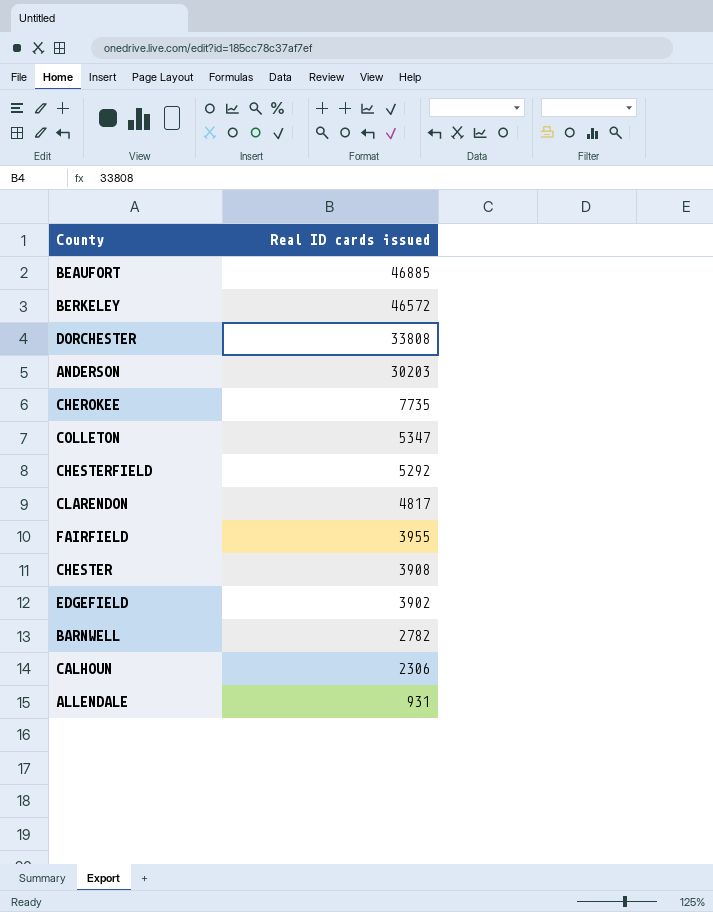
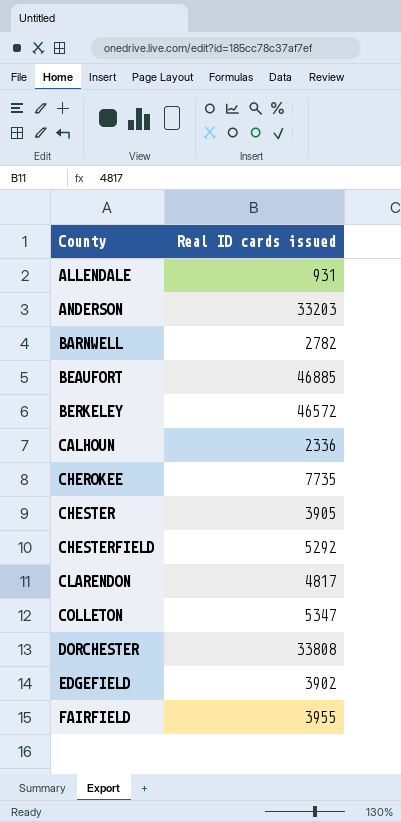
row order: Real ID cards issued descending -> County ascending
ANDERSON | Real ID cards issued: 30203 -> 33203
CALHOUN | Real ID cards issued: 2306 -> 2336
CHESTER | Real ID cards issued: 3908 -> 3905

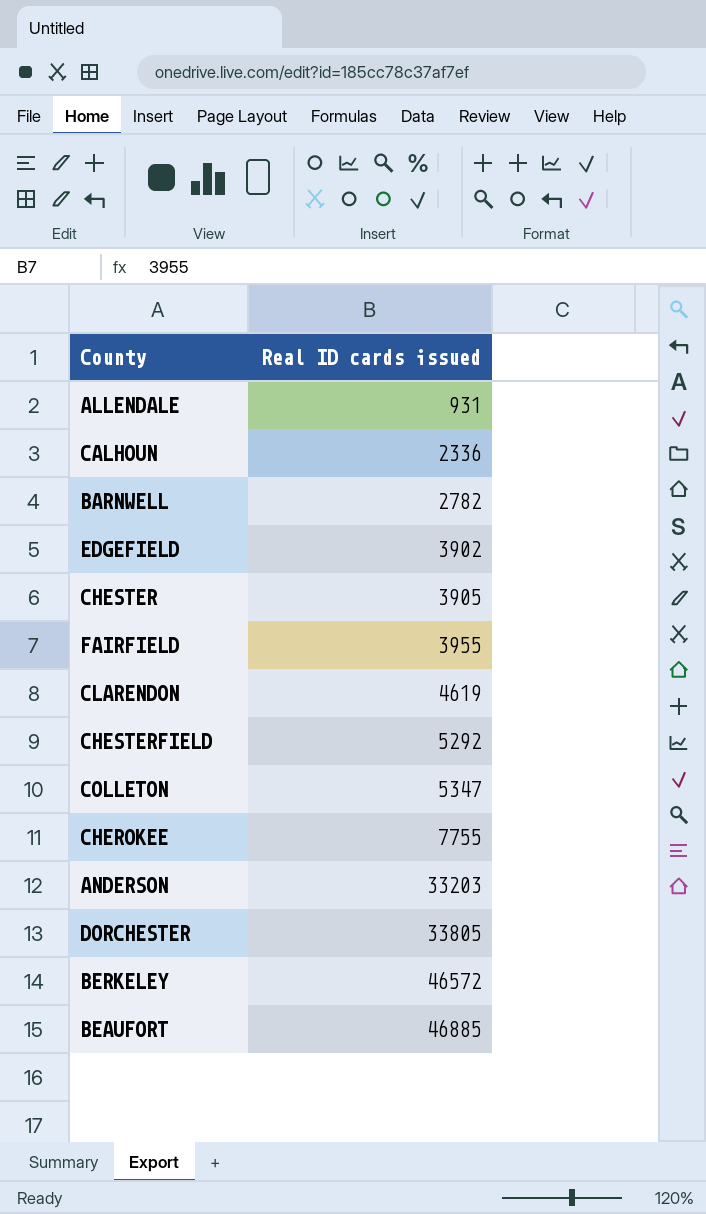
row order: County ascending -> Real ID cards issued ascending
CLARENDON | Real ID cards issued: 4817 -> 4619
CHEROKEE | Real ID cards issued: 7735 -> 7755
DORCHESTER | Real ID cards issued: 33808 -> 33805

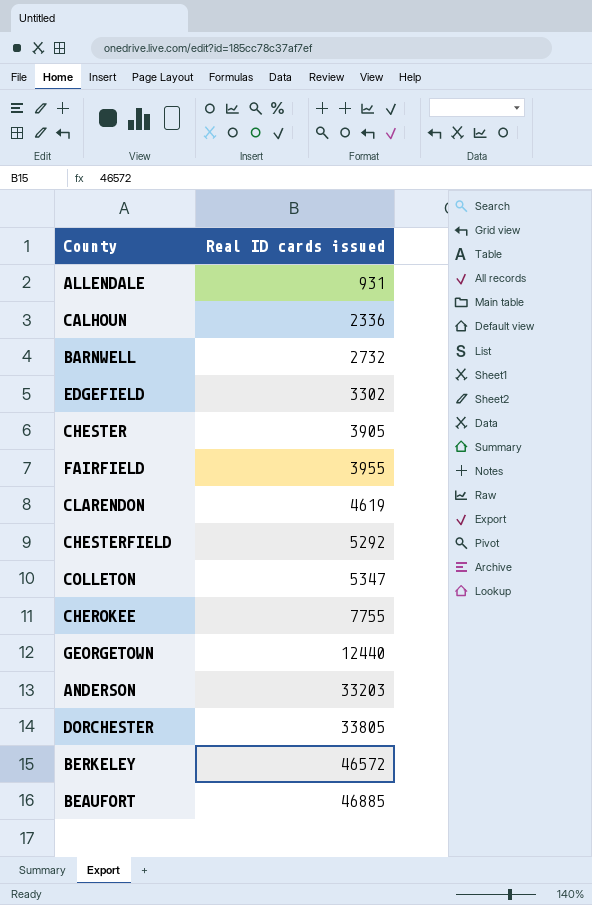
BARNWELL | Real ID cards issued: 2782 -> 2732
EDGEFIELD | Real ID cards issued: 3902 -> 3302
row GEORGETOWN: none -> 12440

